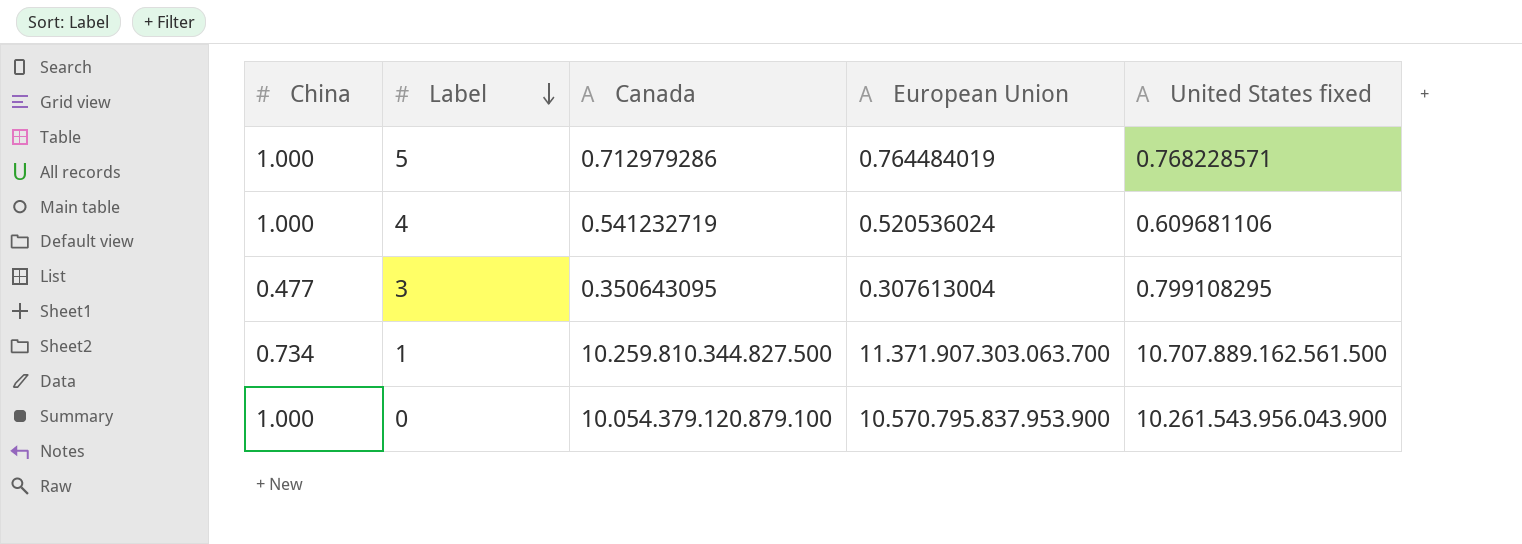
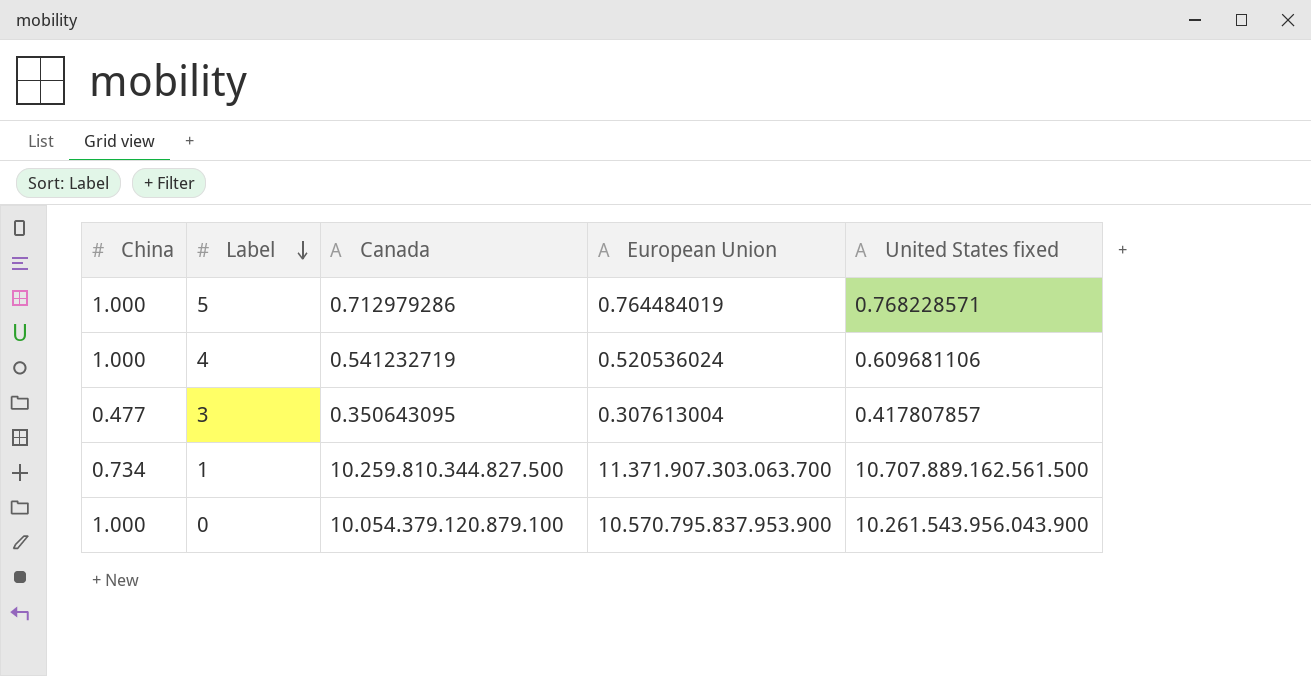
3 | United States fixed: 0.799108295 -> 0.417807857

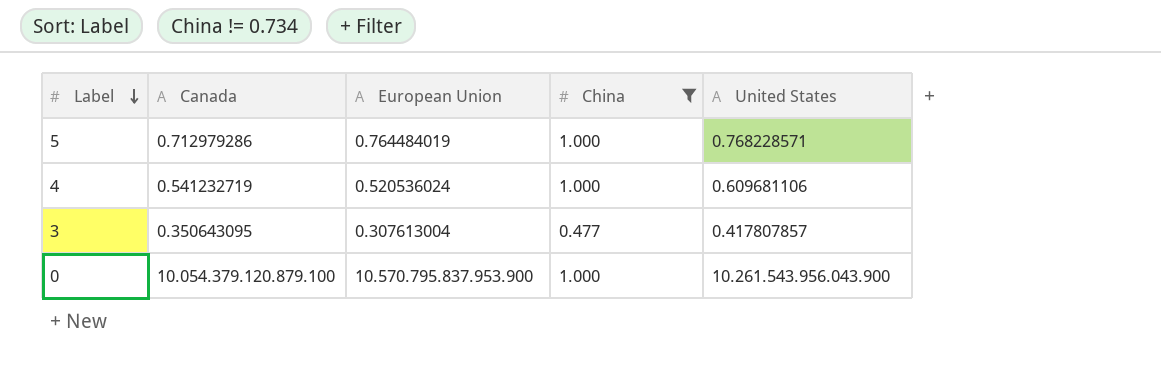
filter: none -> China != 0.734
column China | position: 1 -> 4
column name: United States fixed -> United States

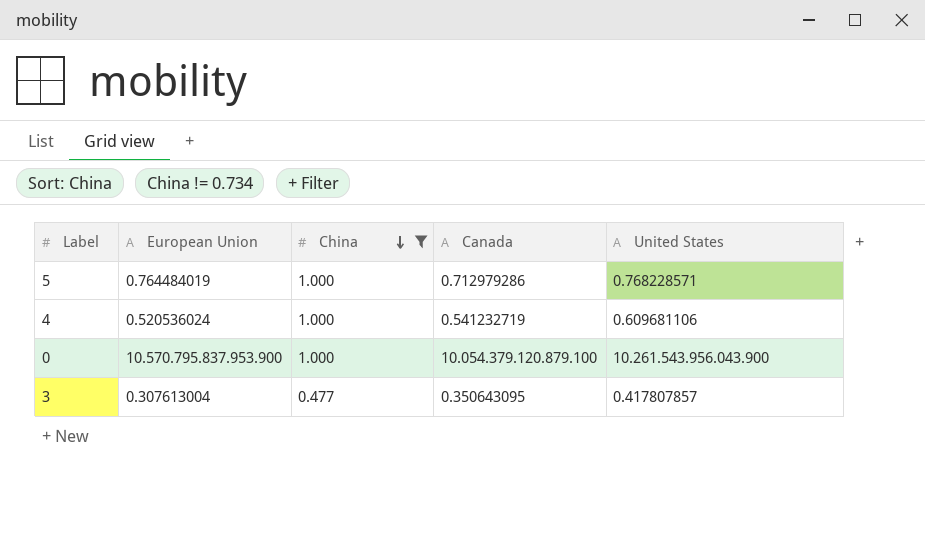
row order: Label descending -> China descending
column Canada | position: 2 -> 4

